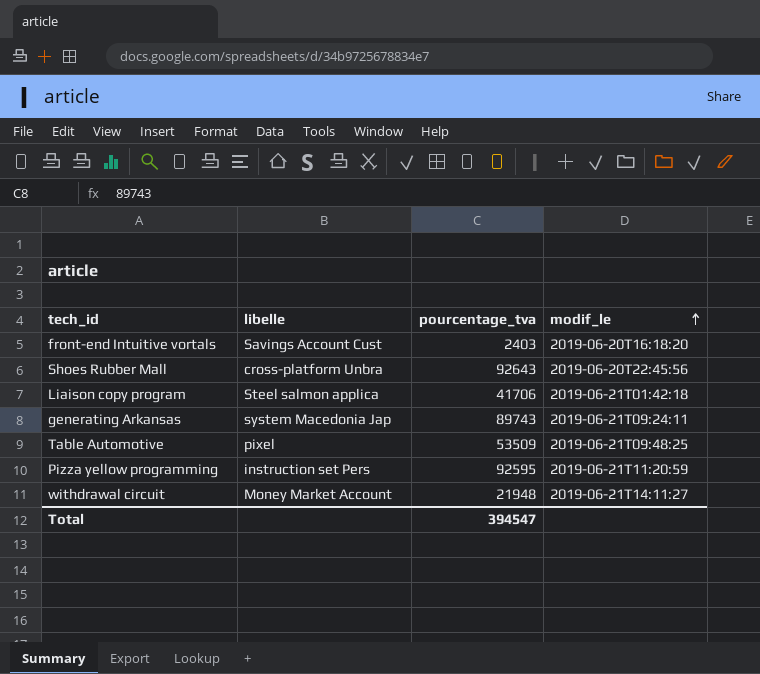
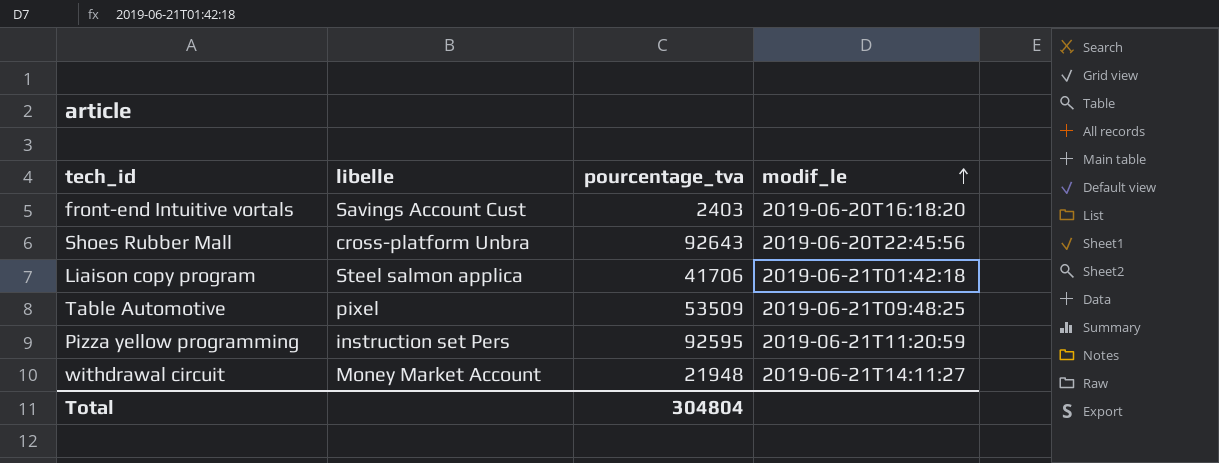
row generating Arkansas: system Macedonia Jap | 89743 | 2019-06-21T09:24:11 -> none
Total | pourcentage_tva: 394547 -> 304804

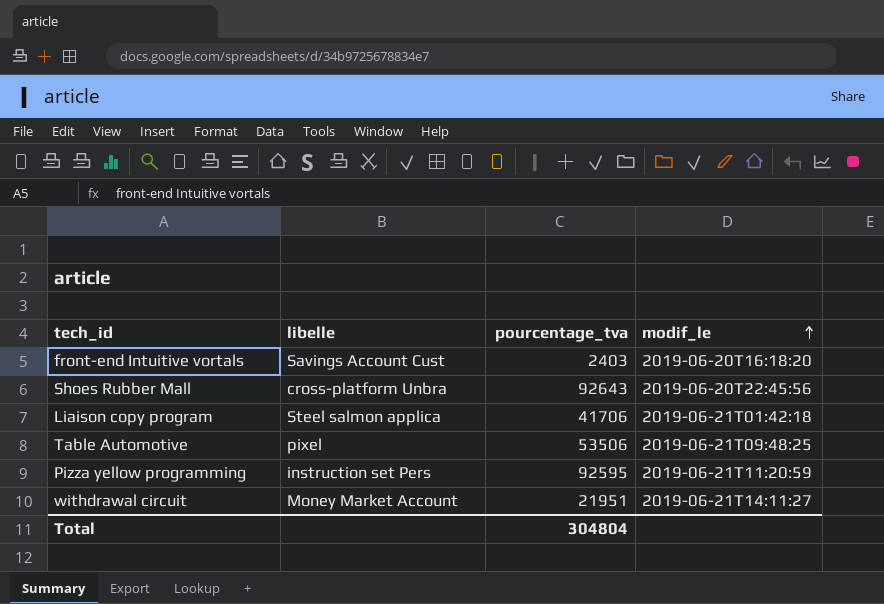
Table Automotive | pourcentage_tva: 53509 -> 53506
withdrawal circuit | pourcentage_tva: 21948 -> 21951

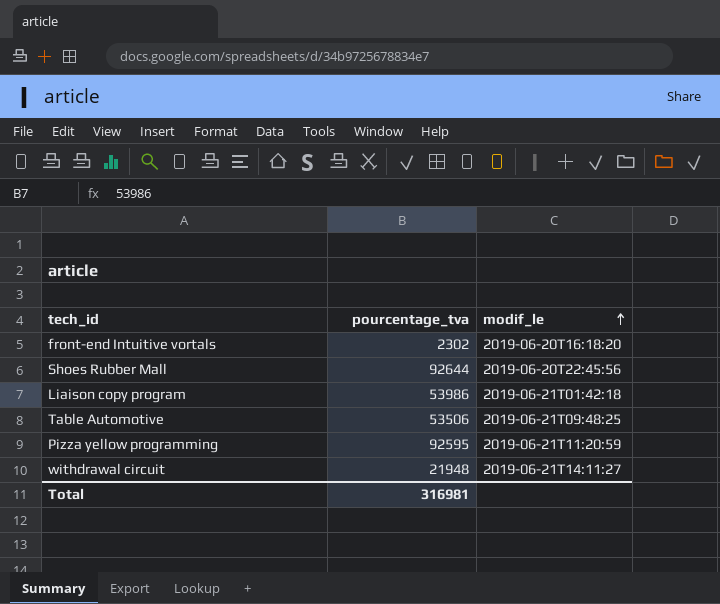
column libelle | position: 2 -> none
front-end Intuitive vortals | pourcentage_tva: 2403 -> 2302
Shoes Rubber Mall | pourcentage_tva: 92643 -> 92644
Liaison copy program | pourcentage_tva: 41706 -> 53986
withdrawal circuit | pourcentage_tva: 21951 -> 21948
Total | pourcentage_tva: 304804 -> 316981

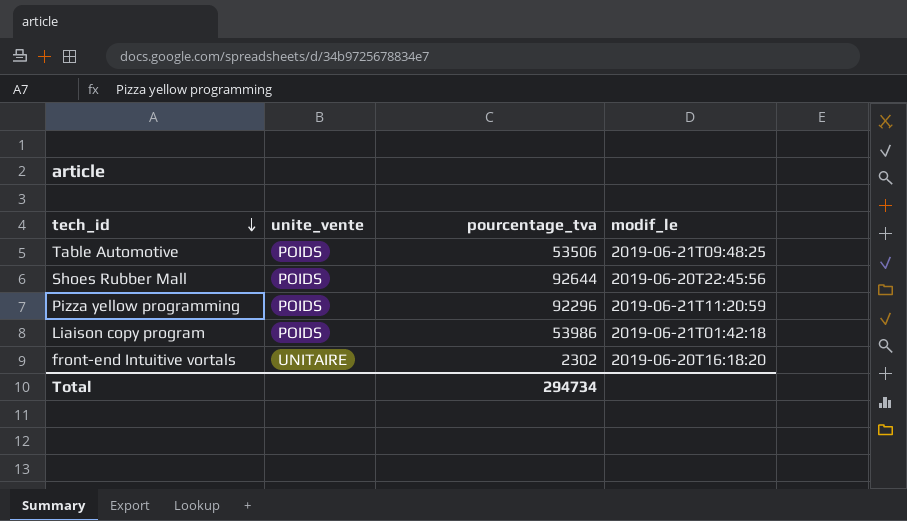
row order: modif_le ascending -> tech_id descending
column unite_vente | position: none -> 2
row withdrawal circuit: 21948 | 2019-06-21T14:11:27 -> none
Pizza yellow programming | pourcentage_tva: 92595 -> 92296
Total | pourcentage_tva: 316981 -> 294734

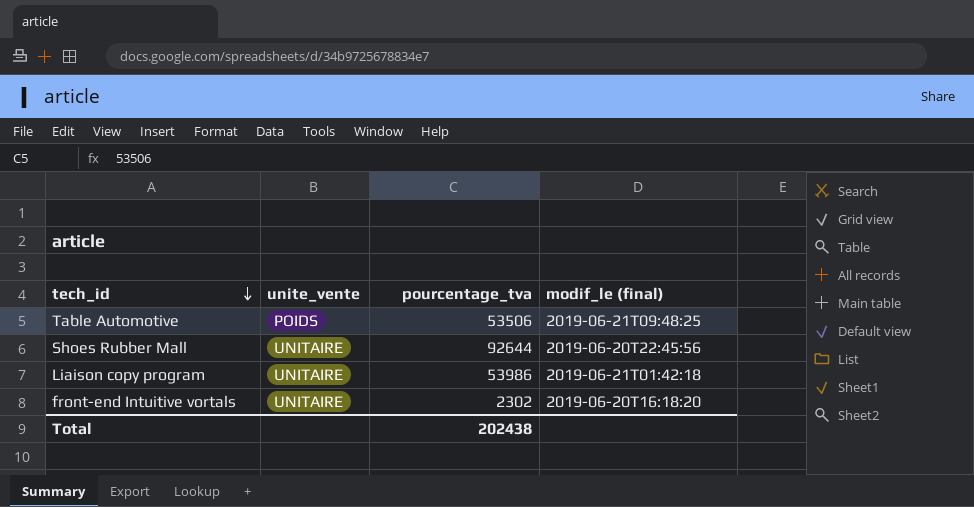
column name: modif_le -> modif_le (final)
row Pizza yellow programming: POIDS | 92296 | 2019-06-21T11:20:59 -> none
Shoes Rubber Mall | unite_vente: POIDS -> UNITAIRE
Liaison copy program | unite_vente: POIDS -> UNITAIRE
Total | pourcentage_tva: 294734 -> 202438

